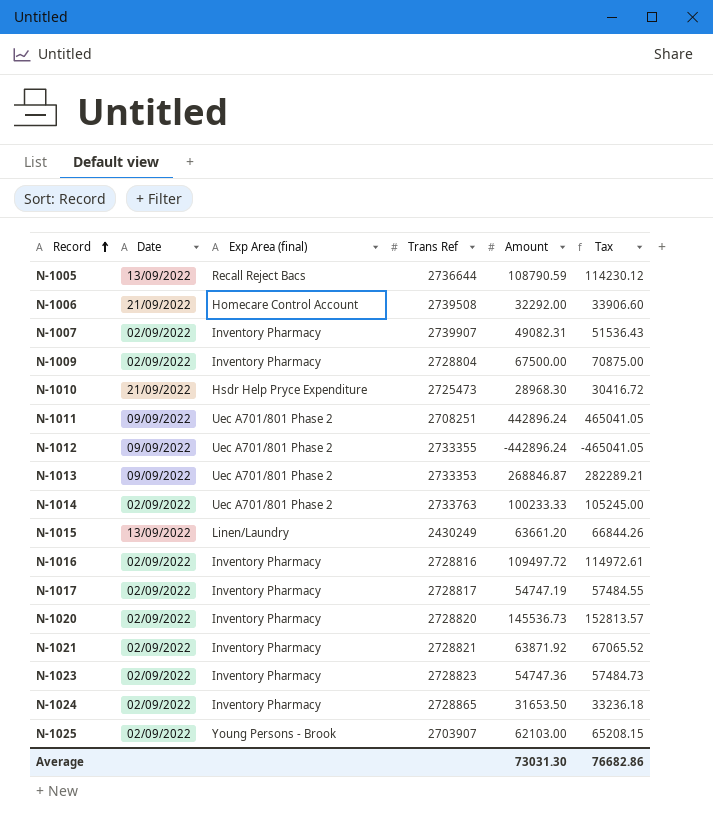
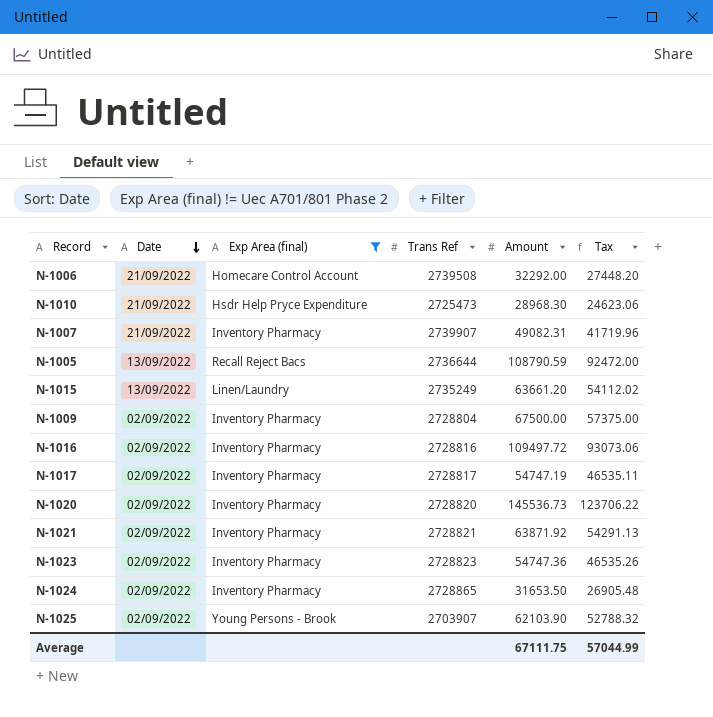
filter: none -> Exp Area (final) != Uec A701/801 Phase 2
row order: Record ascending -> Date descending
column Tax | formula: [Amount] * 1.05 -> [Amount] * 0.85
N-1007 | Date: 02/09/2022 -> 21/09/2022
N-1015 | Trans Ref: 2430249 -> 2735249
N-1025 | Amount: 62103.00 -> 62103.90
Average | Amount: 73031.30 -> 67111.75
Average | Tax: 76682.86 -> 57044.99

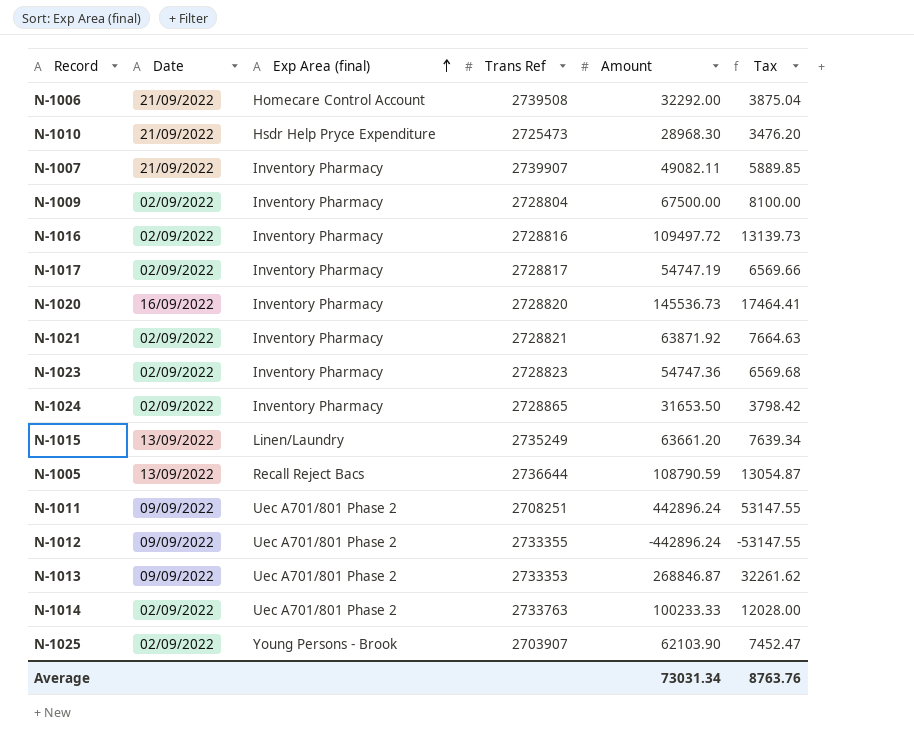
filter: Exp Area (final) != Uec A701/801 Phase 2 -> none
row order: Date descending -> Exp Area (final) ascending
column Tax | formula: [Amount] * 0.85 -> [Amount] * 0.12
N-1007 | Amount: 49082.31 -> 49082.11
N-1020 | Date: 02/09/2022 -> 16/09/2022
Average | Amount: 67111.75 -> 73031.34
Average | Tax: 57044.99 -> 8763.76

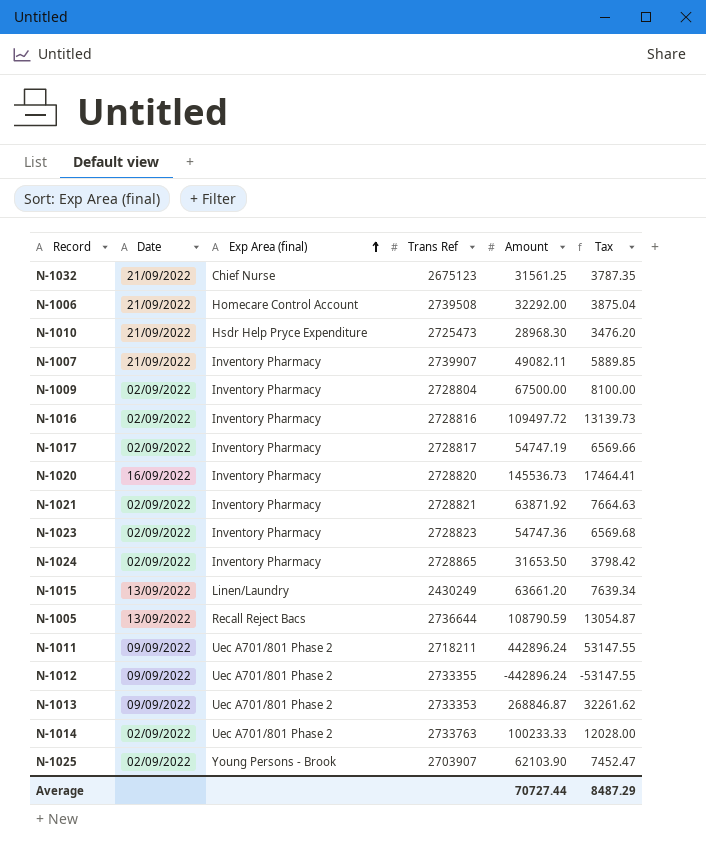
row N-1032: none -> 21/09/2022 | Chief Nurse | 2675123 | 31561.25 | 3787.35
N-1015 | Trans Ref: 2735249 -> 2430249
N-1011 | Trans Ref: 2708251 -> 2718211
Average | Amount: 73031.34 -> 70727.44
Average | Tax: 8763.76 -> 8487.29

